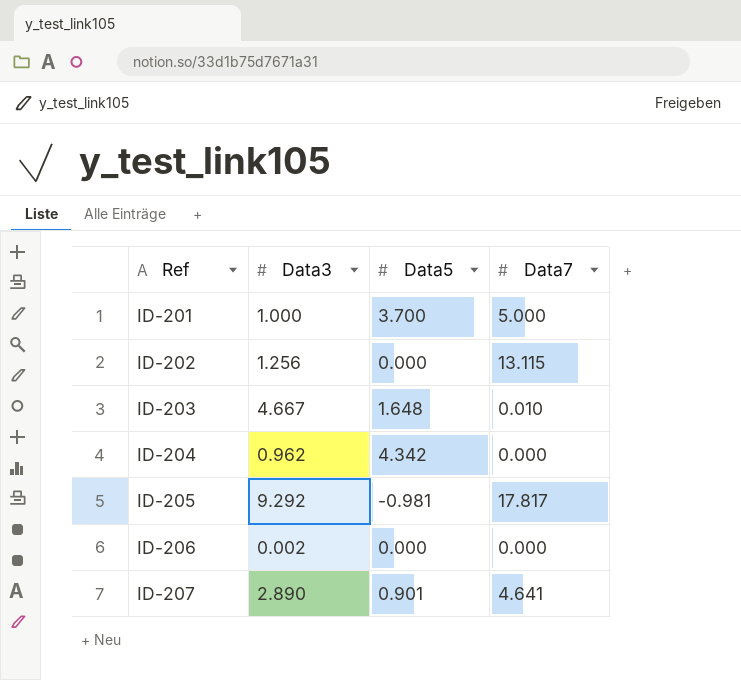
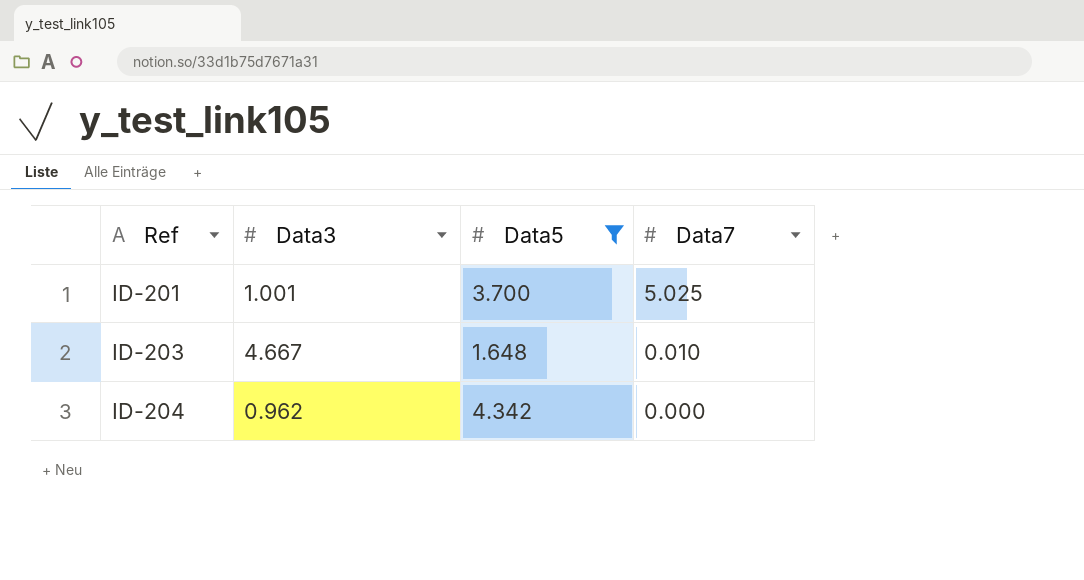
filter: none -> Data5 >= 1.648
ID-201 | Data3: 1.000 -> 1.001
ID-201 | Data7: 5.000 -> 5.025

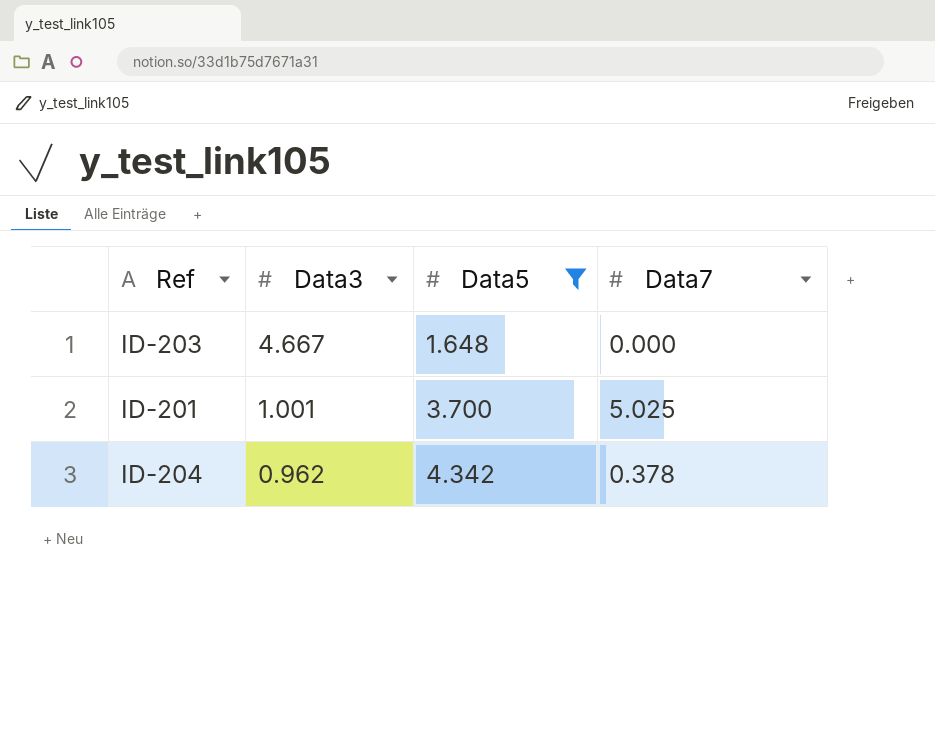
row order: Ref ascending -> Data3 descending
ID-203 | Data7: 0.010 -> 0.000
ID-204 | Data7: 0.000 -> 0.378

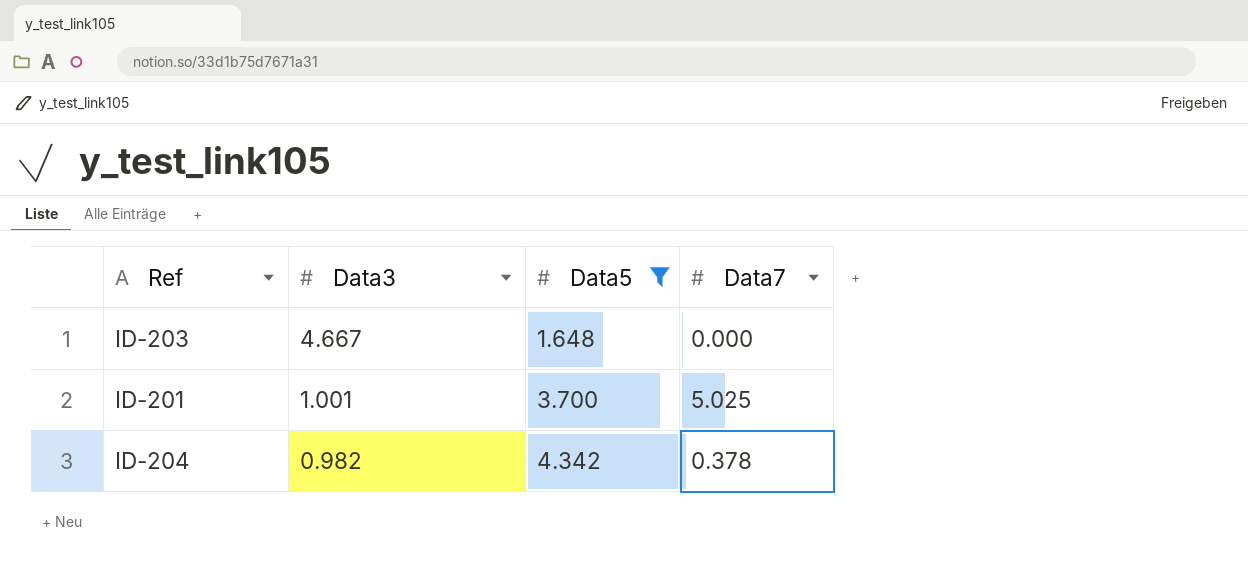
ID-204 | Data3: 0.962 -> 0.982

